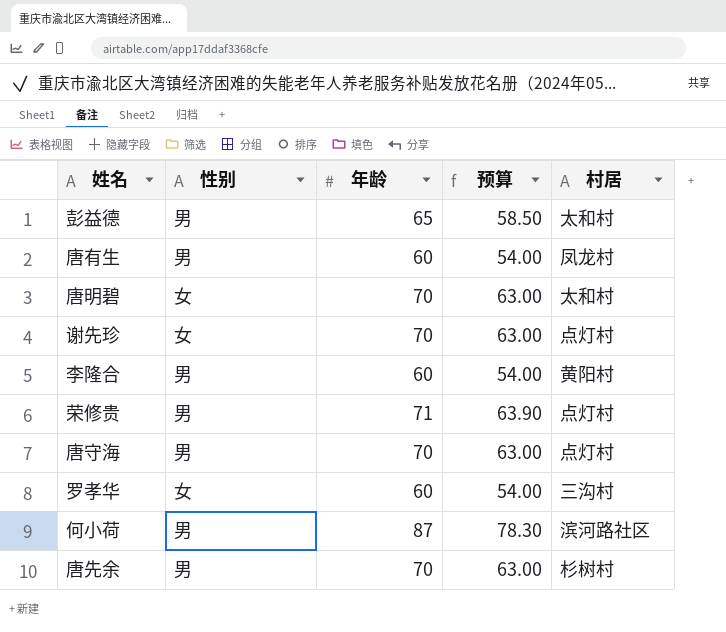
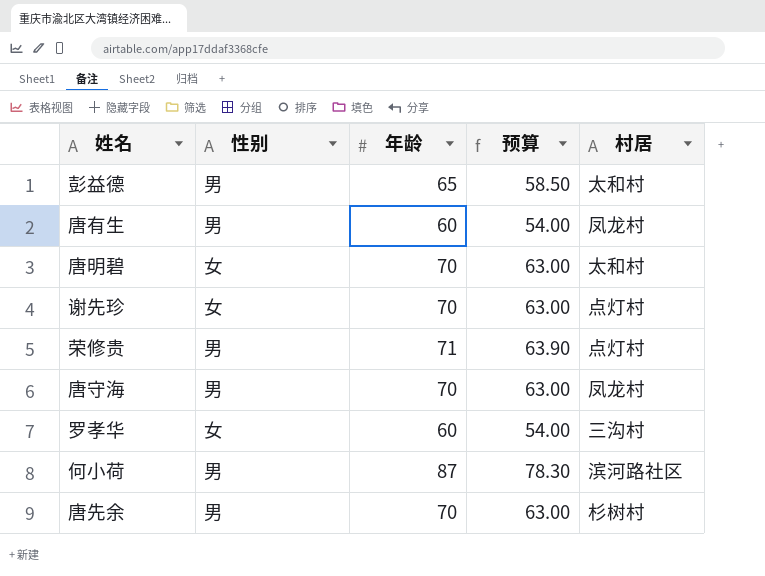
row 李隆合: 男 | 60 | 54.00 | 黄阳村 -> none
唐守海 | 村居: 点灯村 -> 凤龙村

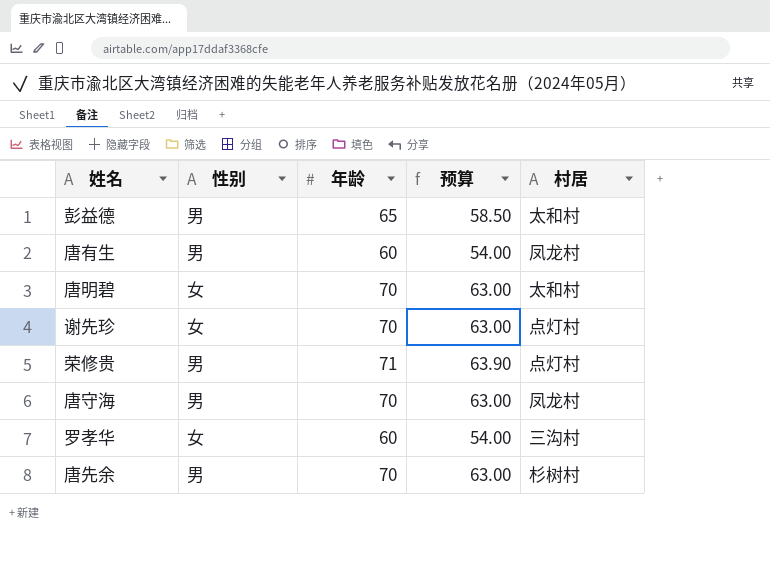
row 何小荷: 男 | 87 | 78.30 | 滨河路社区 -> none

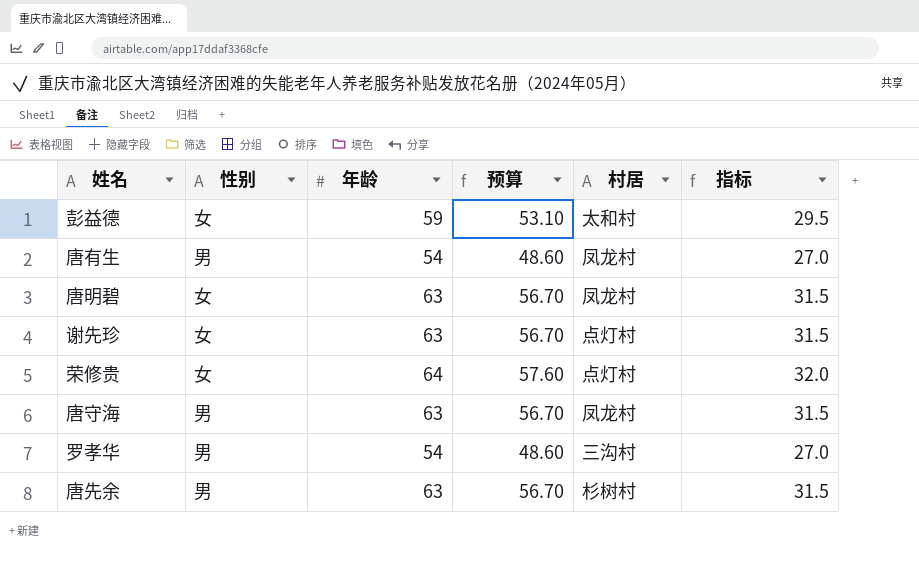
column 指标 | formula: none -> [年龄] * 0.5
彭益德 | 性别: 男 -> 女
彭益德 | 年龄: 65 -> 59
彭益德 | 预算: 58.50 -> 53.10
唐有生 | 年龄: 60 -> 54
唐有生 | 预算: 54.00 -> 48.60
唐明碧 | 年龄: 70 -> 63
唐明碧 | 预算: 63.00 -> 56.70
唐明碧 | 村居: 太和村 -> 凤龙村
谢先珍 | 年龄: 70 -> 63
谢先珍 | 预算: 63.00 -> 56.70
荣修贵 | 性别: 男 -> 女
荣修贵 | 年龄: 71 -> 64
荣修贵 | 预算: 63.90 -> 57.60
唐守海 | 年龄: 70 -> 63
唐守海 | 预算: 63.00 -> 56.70
罗孝华 | 性别: 女 -> 男
罗孝华 | 年龄: 60 -> 54
罗孝华 | 预算: 54.00 -> 48.60
唐先余 | 年龄: 70 -> 63
唐先余 | 预算: 63.00 -> 56.70

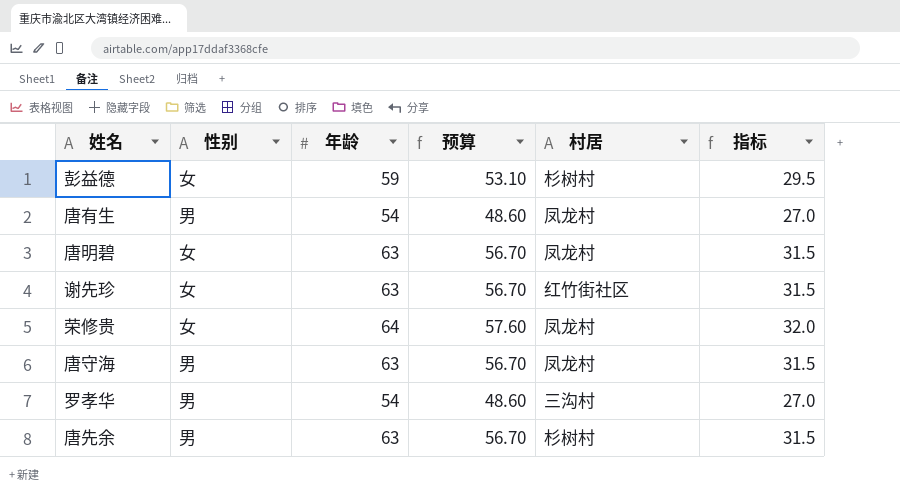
彭益德 | 村居: 太和村 -> 杉树村
谢先珍 | 村居: 点灯村 -> 红竹街社区
荣修贵 | 村居: 点灯村 -> 凤龙村

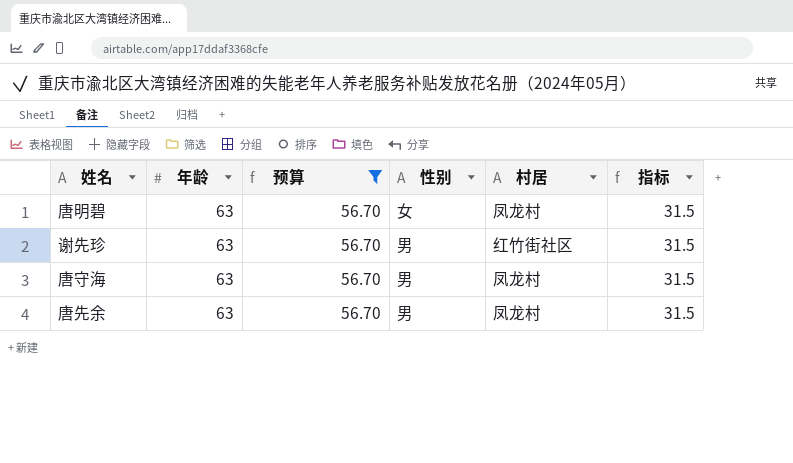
filter: none -> 预算 = 56.70
column 性别 | position: 2 -> 4
谢先珍 | 性别: 女 -> 男
唐先余 | 村居: 杉树村 -> 凤龙村

